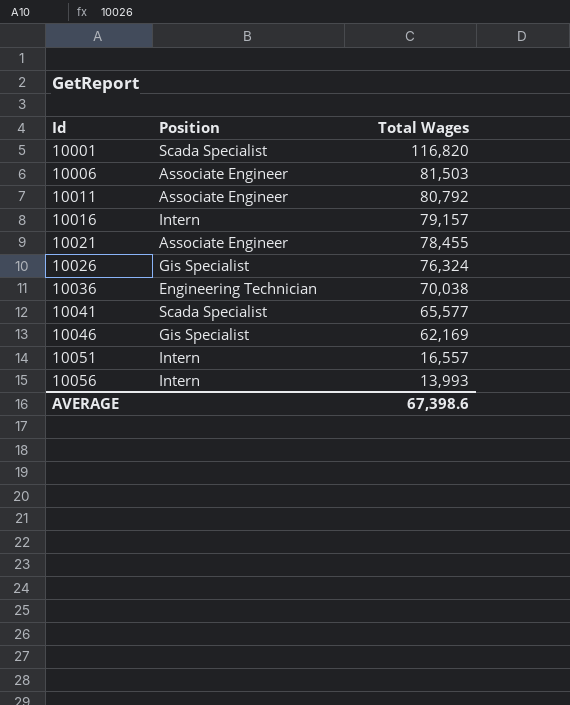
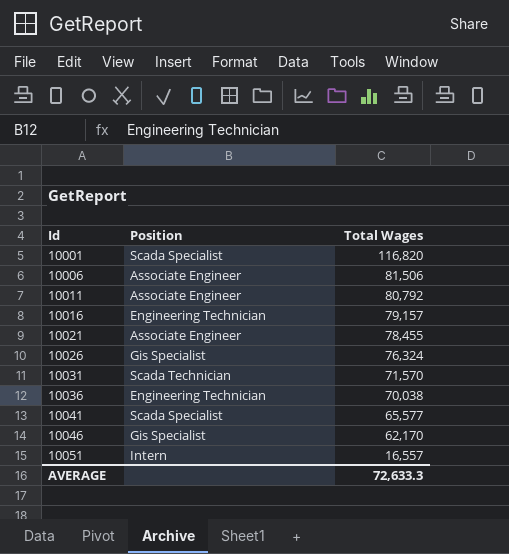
row 10056: Intern | 13,993 -> none
10006 | Total Wages: 81,503 -> 81,506
10016 | Position: Intern -> Engineering Technician
row 10031: none -> Scada Technician | 71,570
10046 | Total Wages: 62,169 -> 62,170
AVERAGE | Total Wages: 67,398.6 -> 72,633.3

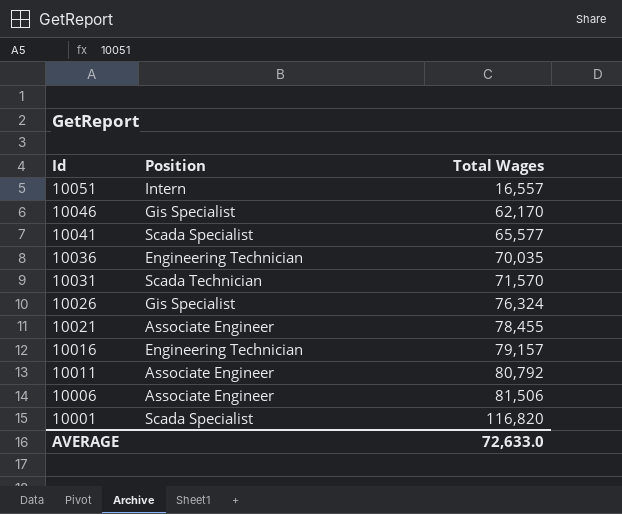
row order: Id ascending -> Id descending
10036 | Total Wages: 70,038 -> 70,035
AVERAGE | Total Wages: 72,633.3 -> 72,633.0

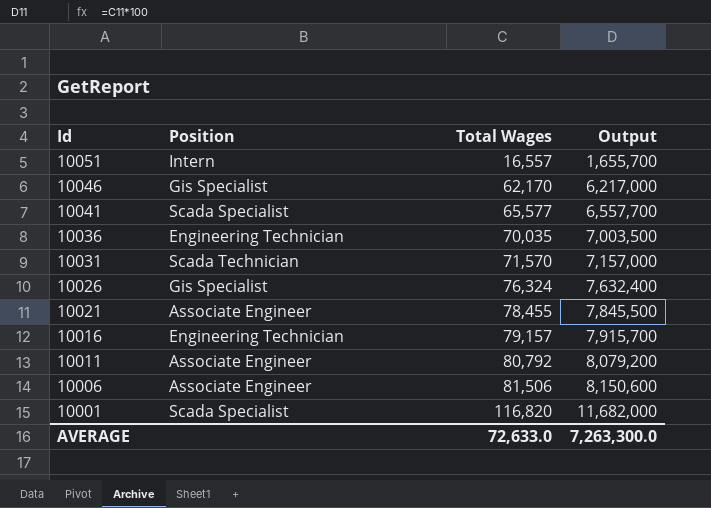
column Output | formula: none -> [Total Wages] * 100

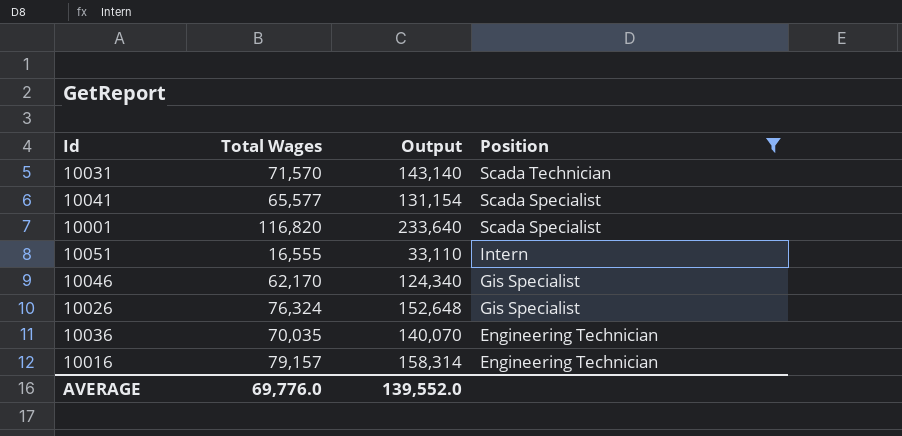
filter: none -> Position != Associate Engineer
row order: Id descending -> Position descending
column Output | formula: [Total Wages] * 100 -> [Total Wages] * 2
column Position | position: 2 -> 4
10051 | Total Wages: 16,557 -> 16,555
AVERAGE | Total Wages: 72,633.0 -> 69,776.0
AVERAGE | Output: 7,263,300.0 -> 139,552.0

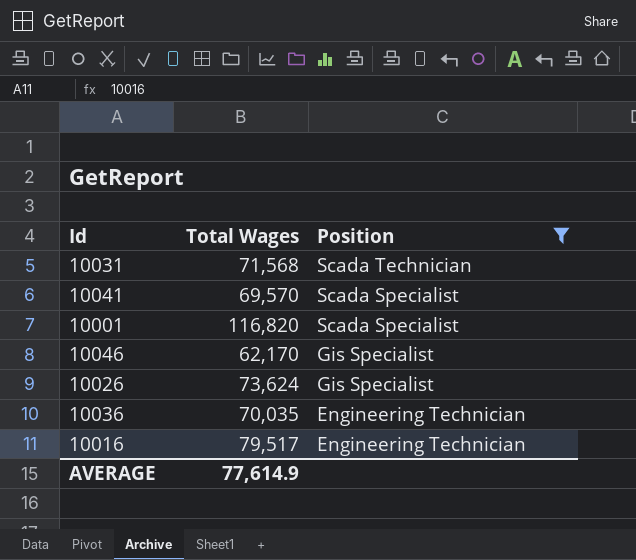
column Output | formula: [Total Wages] * 2 -> none
row 10051: 16,555 | 33,110 | Intern -> none
10031 | Total Wages: 71,570 -> 71,568
10041 | Total Wages: 65,577 -> 69,570
10026 | Total Wages: 76,324 -> 73,624
10016 | Total Wages: 79,157 -> 79,517
AVERAGE | Total Wages: 69,776.0 -> 77,614.9

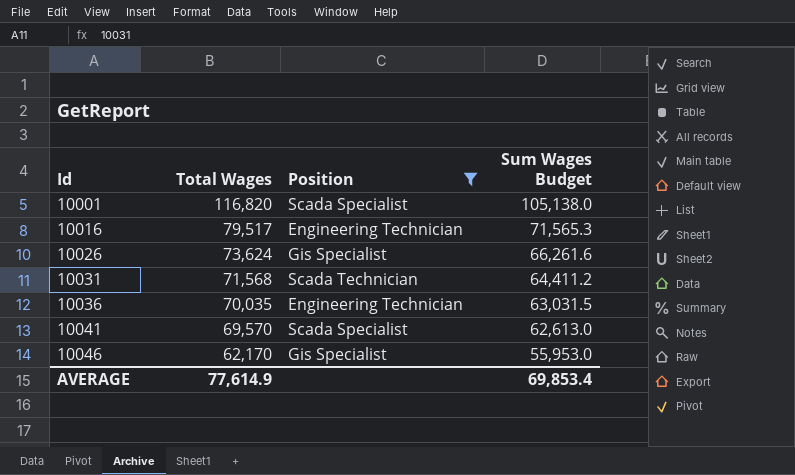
row order: Position descending -> Id ascending
column Sum Wages Budget | formula: none -> [Total Wages] * 0.9

